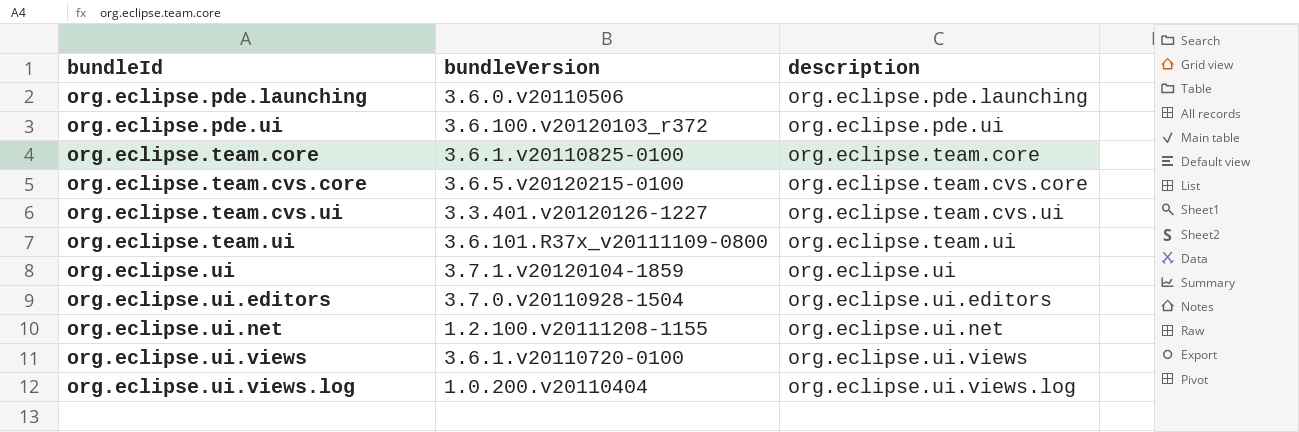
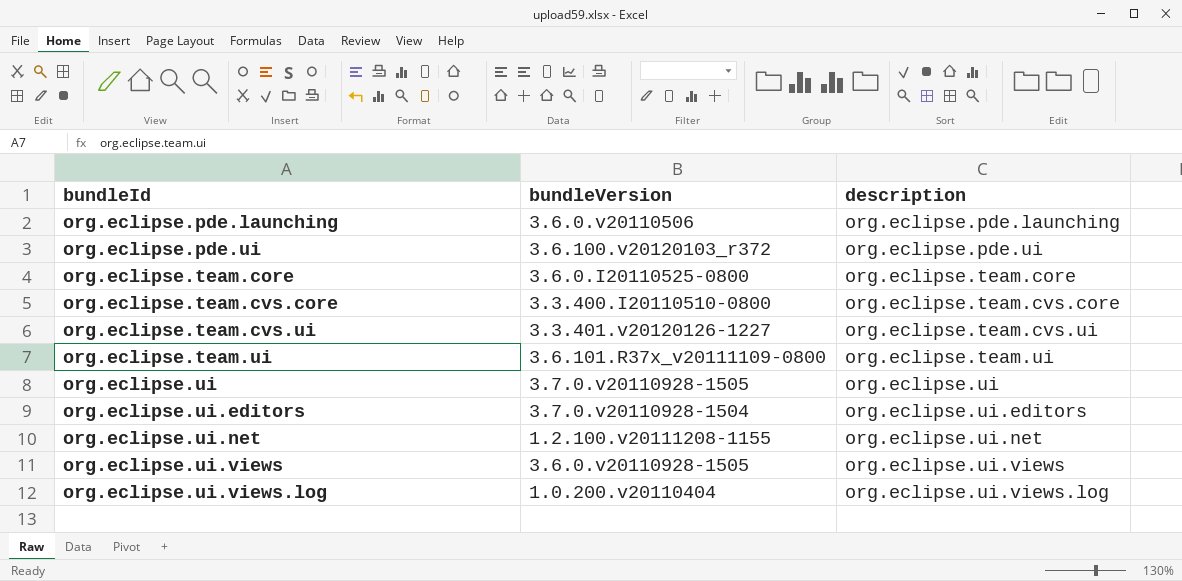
org.eclipse.team.core | bundleVersion: 3.6.1.v20110825-0100 -> 3.6.0.I20110525-0800
org.eclipse.team.cvs.core | bundleVersion: 3.6.5.v20120215-0100 -> 3.3.400.I20110510-0800
org.eclipse.ui | bundleVersion: 3.7.1.v20120104-1859 -> 3.7.0.v20110928-1505
org.eclipse.ui.views | bundleVersion: 3.6.1.v20110720-0100 -> 3.6.0.v20110928-1505

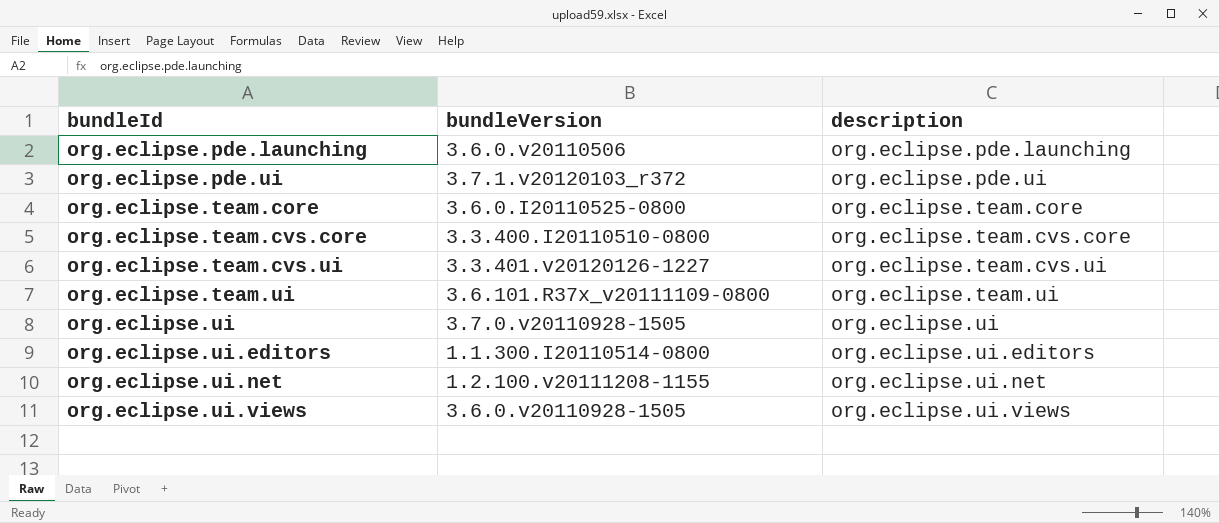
row org.eclipse.ui.views.log: 1.0.200.v20110404 | org.eclipse.ui.views.log -> none
org.eclipse.pde.ui | bundleVersion: 3.6.100.v20120103_r372 -> 3.7.1.v20120103_r372
org.eclipse.ui.editors | bundleVersion: 3.7.0.v20110928-1504 -> 1.1.300.I20110514-0800

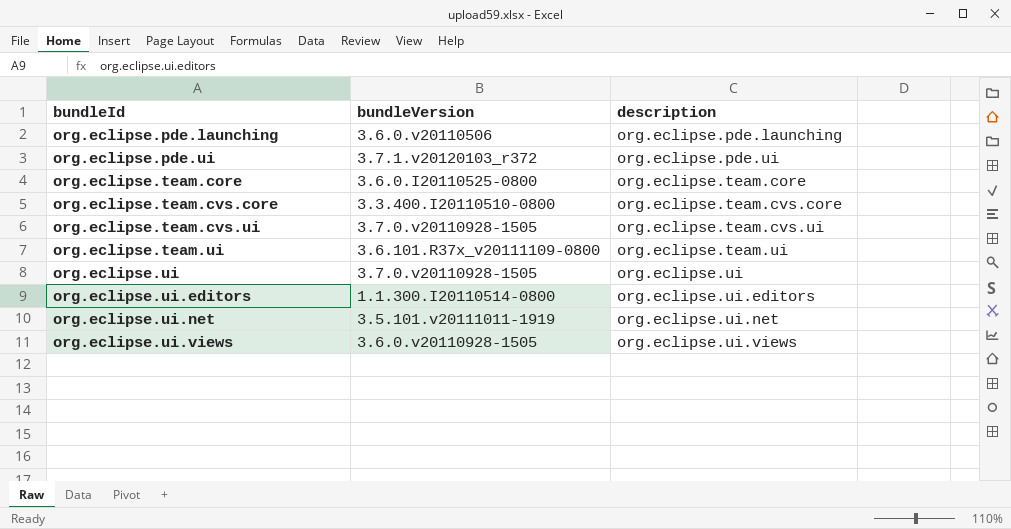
org.eclipse.team.cvs.ui | bundleVersion: 3.3.401.v20120126-1227 -> 3.7.0.v20110928-1505
org.eclipse.ui.net | bundleVersion: 1.2.100.v20111208-1155 -> 3.5.101.v20111011-1919

